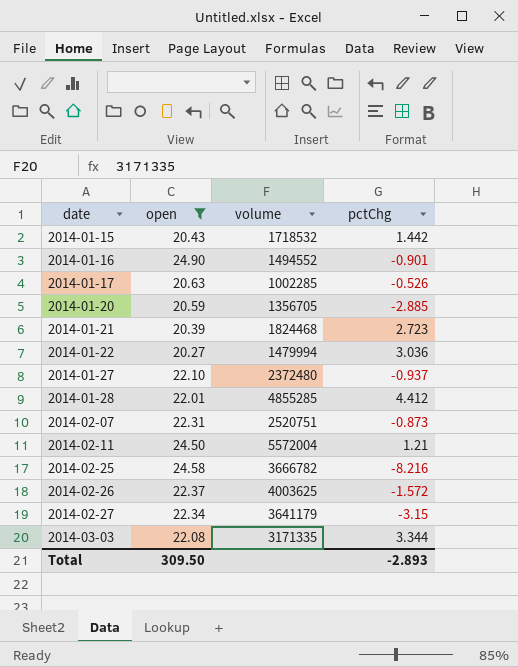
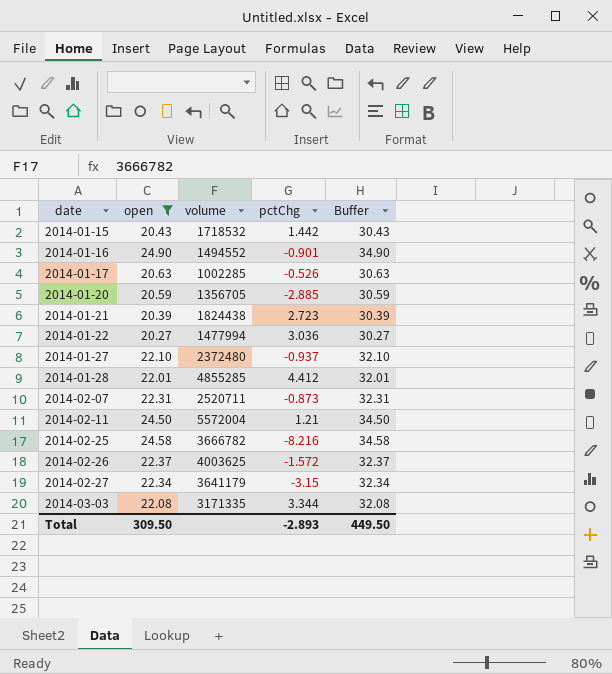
column Buffer | formula: none -> [open] + 10
2014-01-21 | volume: 1824468 -> 1824438
2014-01-22 | volume: 1479994 -> 1477994
2014-02-07 | volume: 2520751 -> 2520711

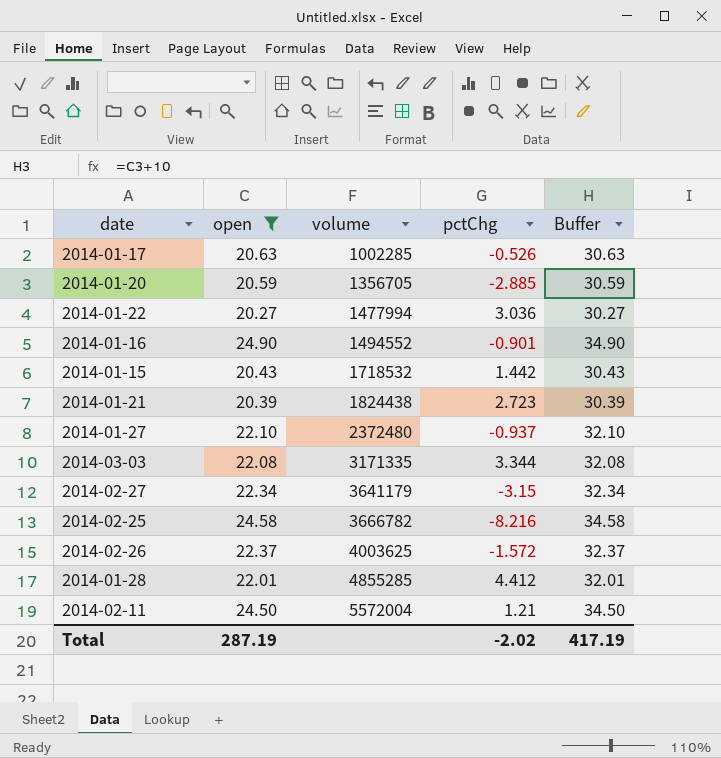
row order: date ascending -> volume ascending
row 2014-02-07: 22.31 | 2520711 | -0.873 | 32.31 -> none
Total | open: 309.50 -> 287.19
Total | pctChg: -2.893 -> -2.02
Total | Buffer: 449.50 -> 417.19

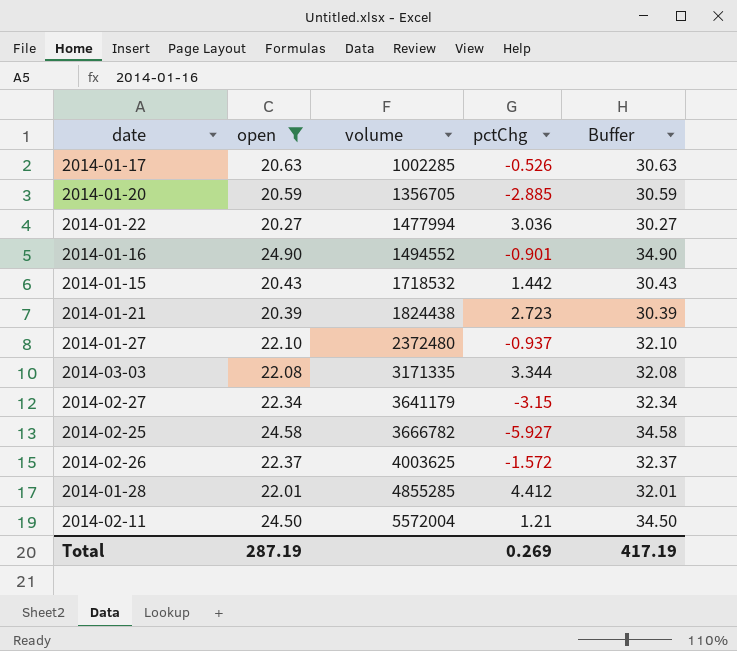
2014-02-25 | pctChg: -8.216 -> -5.927
Total | pctChg: -2.02 -> 0.269

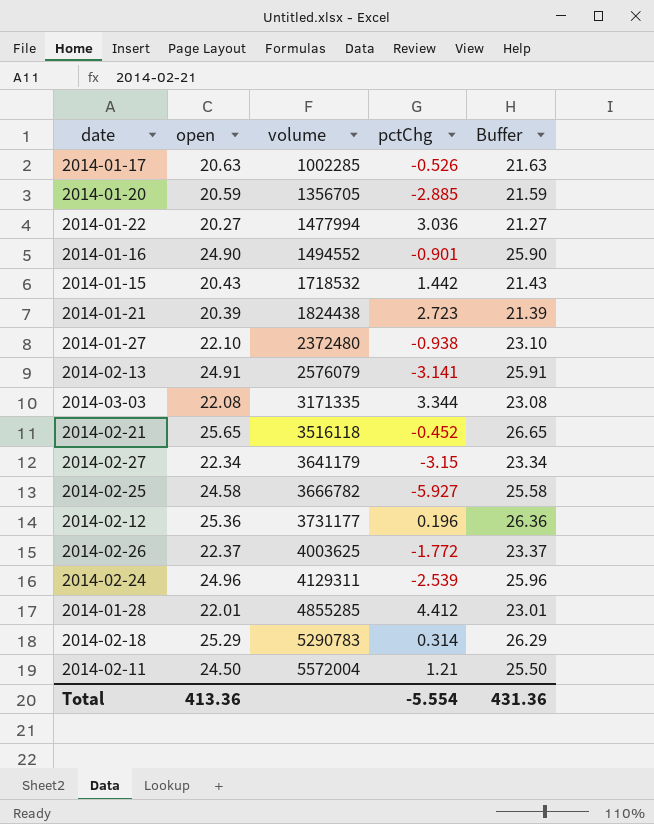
filter: open <= 24.90 -> none
column Buffer | formula: [open] + 10 -> [open] + 1
2014-01-27 | pctChg: -0.937 -> -0.938
2014-02-26 | pctChg: -1.572 -> -1.772
Total | open: 287.19 -> 413.36
Total | pctChg: 0.269 -> -5.554
Total | Buffer: 417.19 -> 431.36

